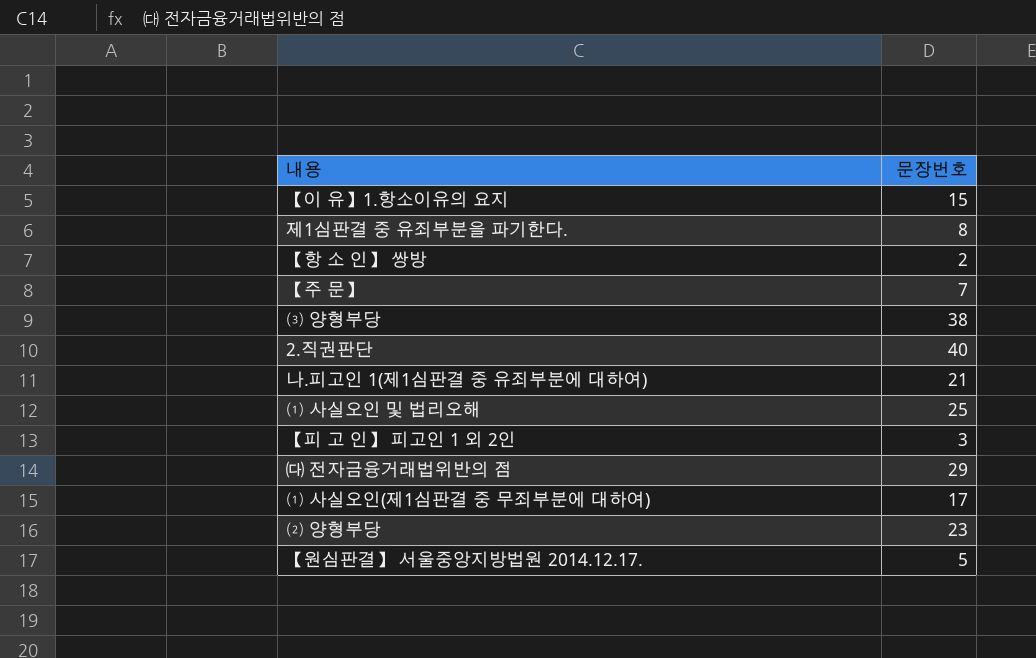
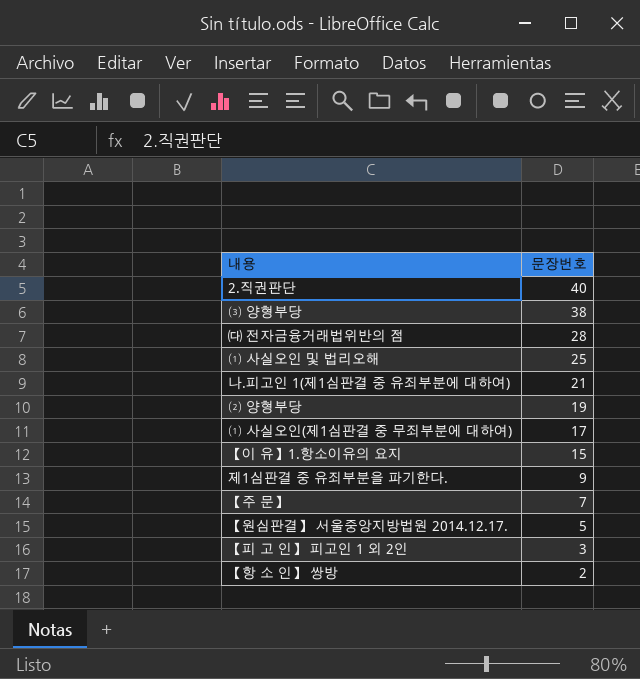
row order: none -> 문장번호 descending
㈐ 전자금융거래법위반의 점 | 문장번호: 29 -> 28
⑵ 양형부당 | 문장번호: 23 -> 19
제1심판결 중 유죄부분을 파기한다. | 문장번호: 8 -> 9

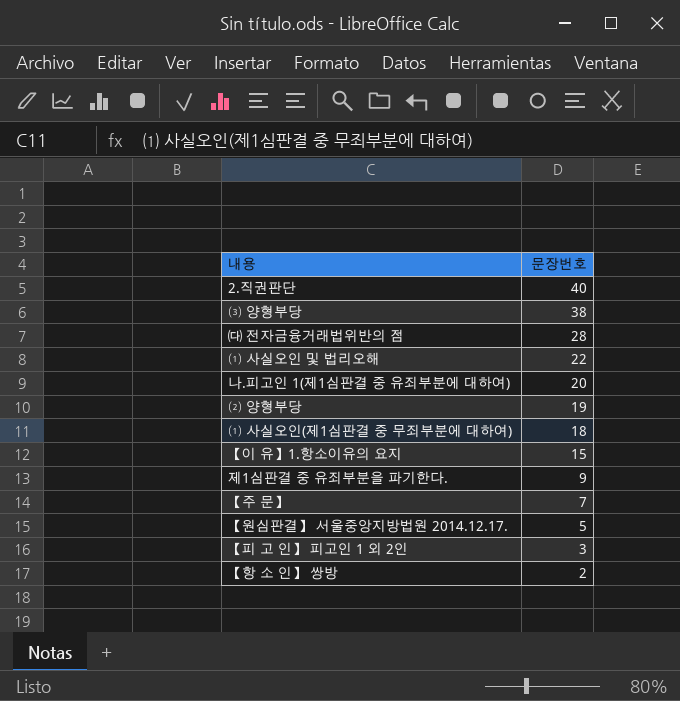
⑴ 사실오인 및 법리오해 | 문장번호: 25 -> 22
나.피고인 1(제1심판결 중 유죄부분에 대하여) | 문장번호: 21 -> 20
⑴ 사실오인(제1심판결 중 무죄부분에 대하여) | 문장번호: 17 -> 18

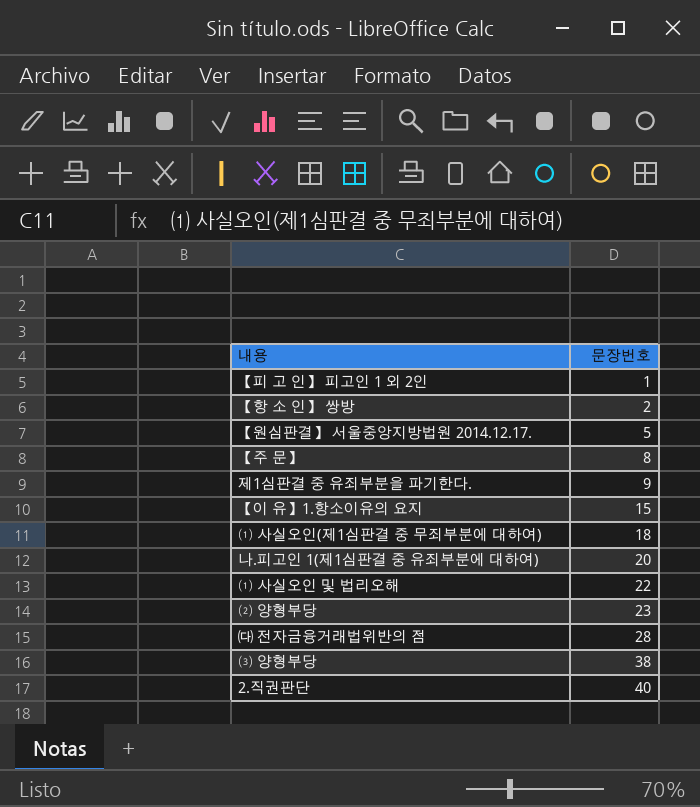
row order: 문장번호 descending -> 문장번호 ascending
【피 고 인】 피고인 1 외 2인 | 문장번호: 3 -> 1
【주 문】 | 문장번호: 7 -> 8
⑵ 양형부당 | 문장번호: 19 -> 23

